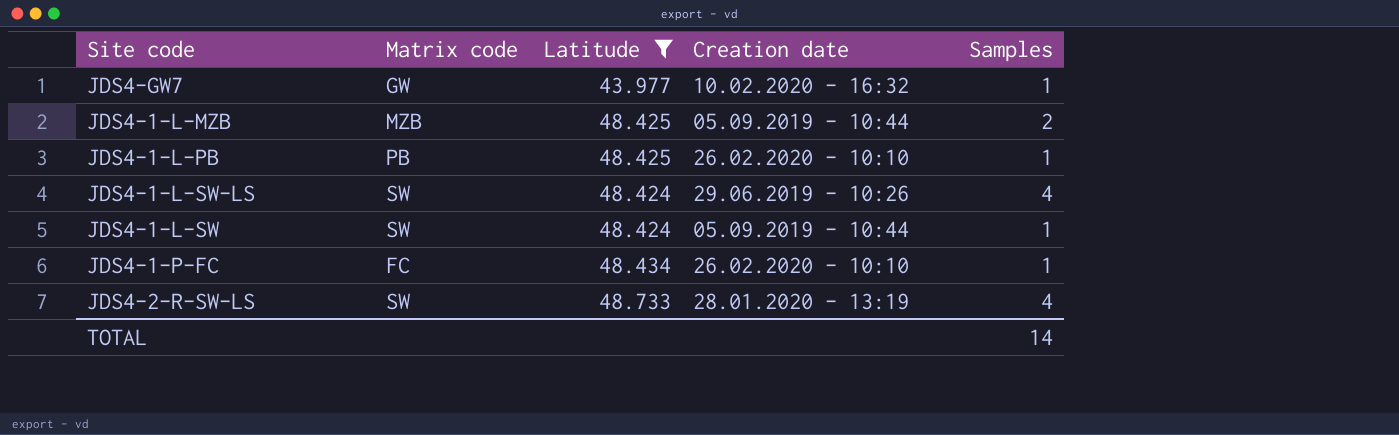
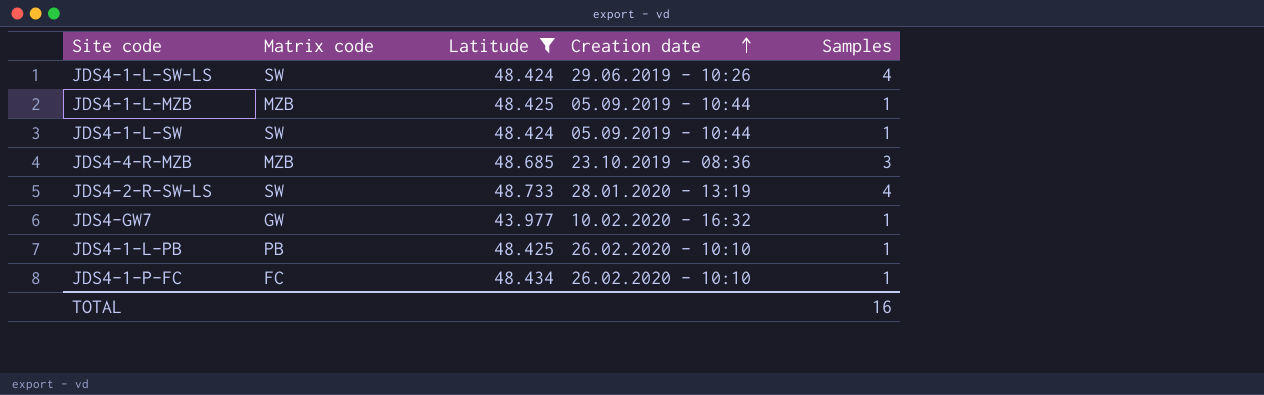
row order: none -> Creation date ascending
JDS4-1-L-MZB | Samples: 2 -> 1
row JDS4-4-R-MZB: none -> MZB | 48.685 | 23.10.2019 - 08:36 | 3
TOTAL | Samples: 14 -> 16

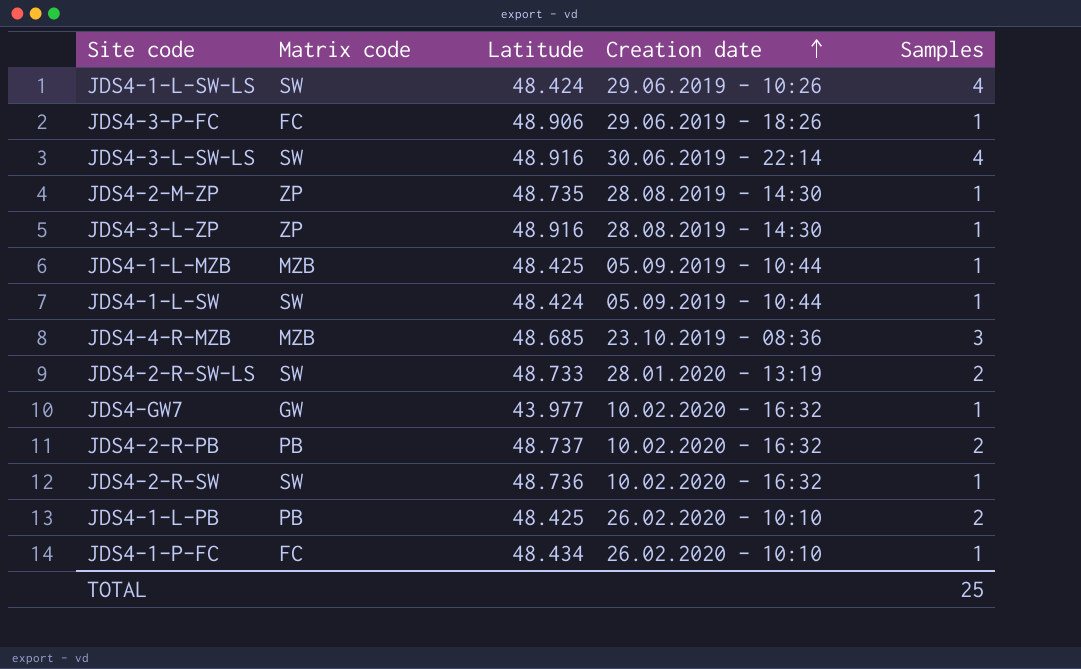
filter: Latitude <= 48.733 -> none
JDS4-2-R-SW-LS | Samples: 4 -> 2
JDS4-1-L-PB | Samples: 1 -> 2
TOTAL | Samples: 16 -> 25

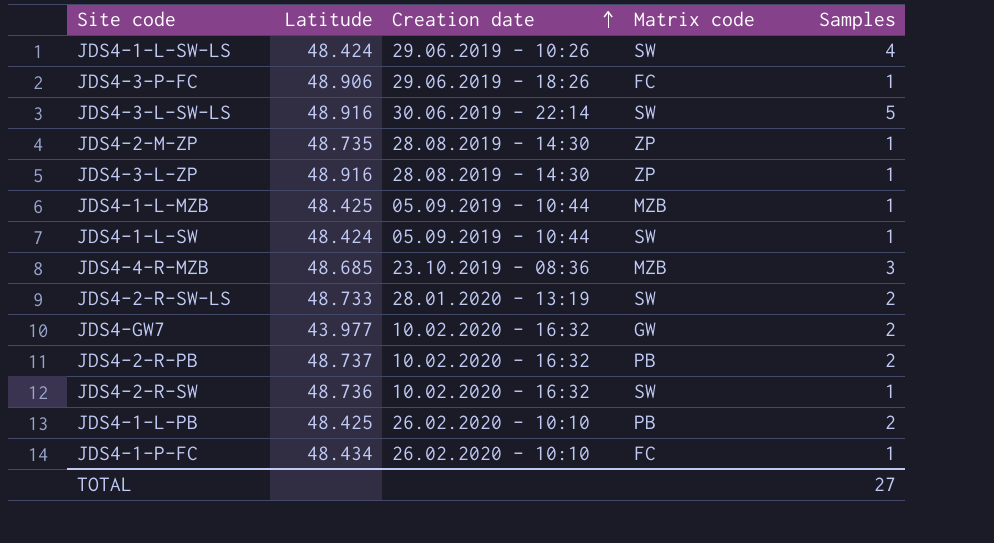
column Matrix code | position: 2 -> 4
JDS4-3-L-SW-LS | Samples: 4 -> 5
JDS4-GW7 | Samples: 1 -> 2
TOTAL | Samples: 25 -> 27

